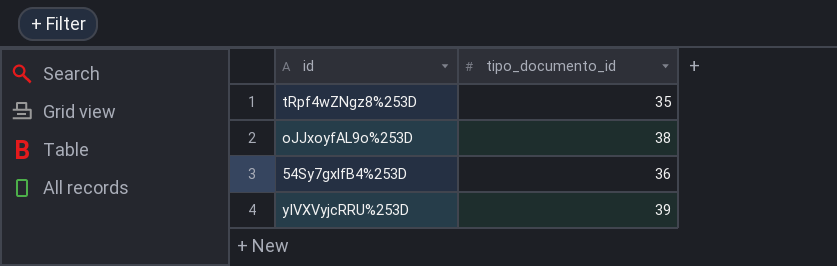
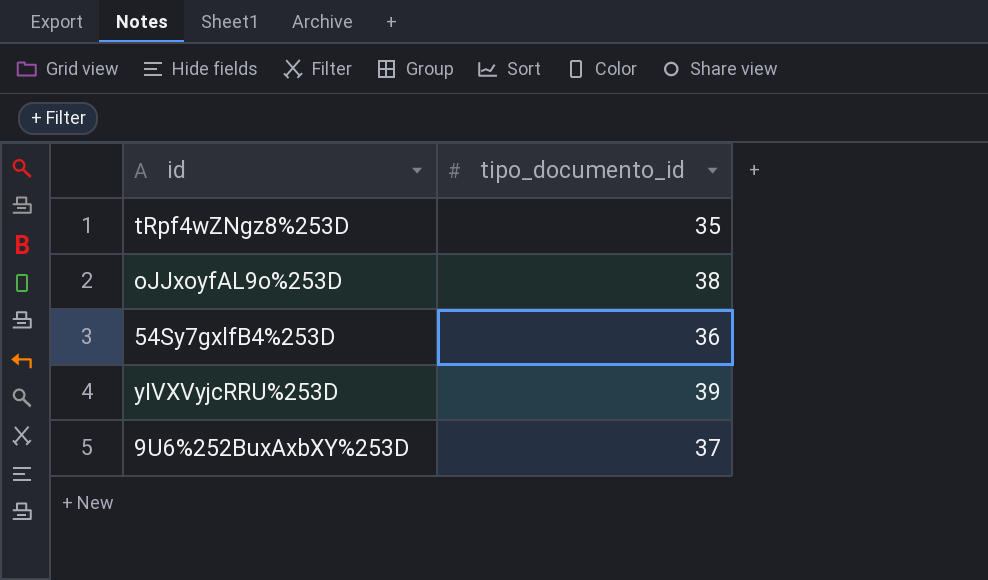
row 9U6%252BuxAxbXY%253D: none -> 37

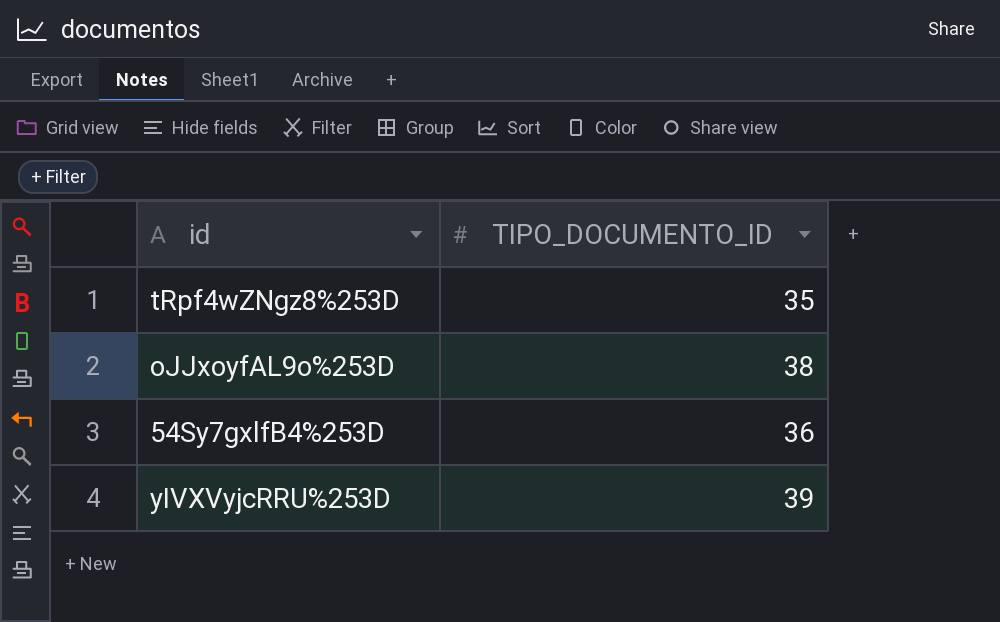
column name: tipo_documento_id -> TIPO_DOCUMENTO_ID
row 9U6%252BuxAxbXY%253D: 37 -> none

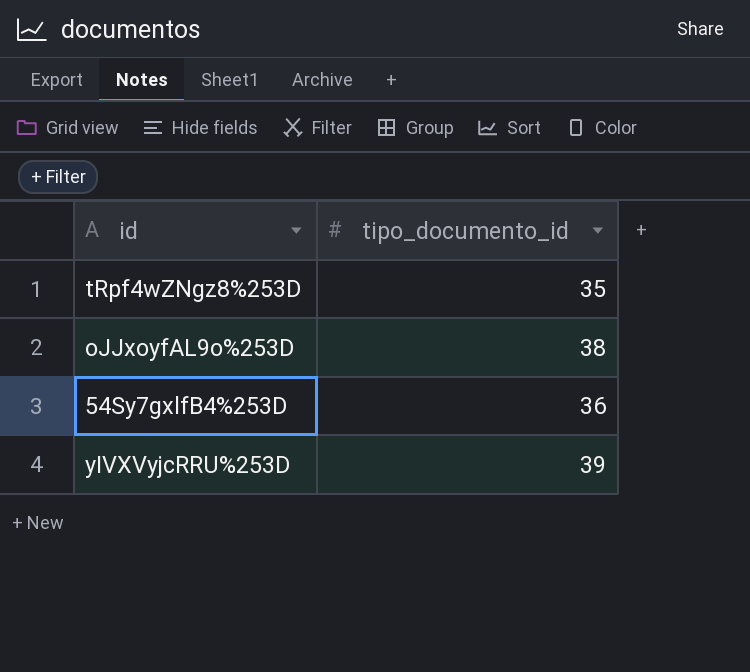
column name: TIPO_DOCUMENTO_ID -> tipo_documento_id

